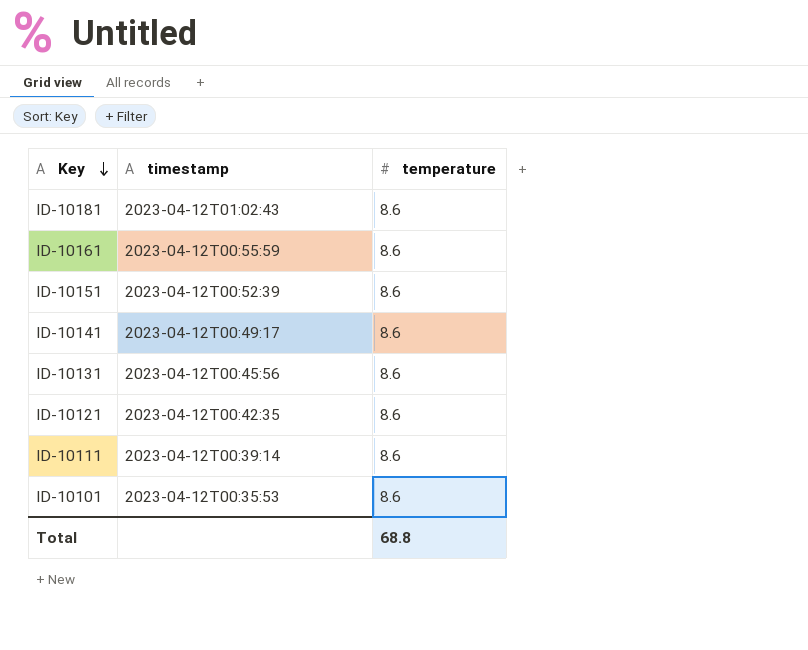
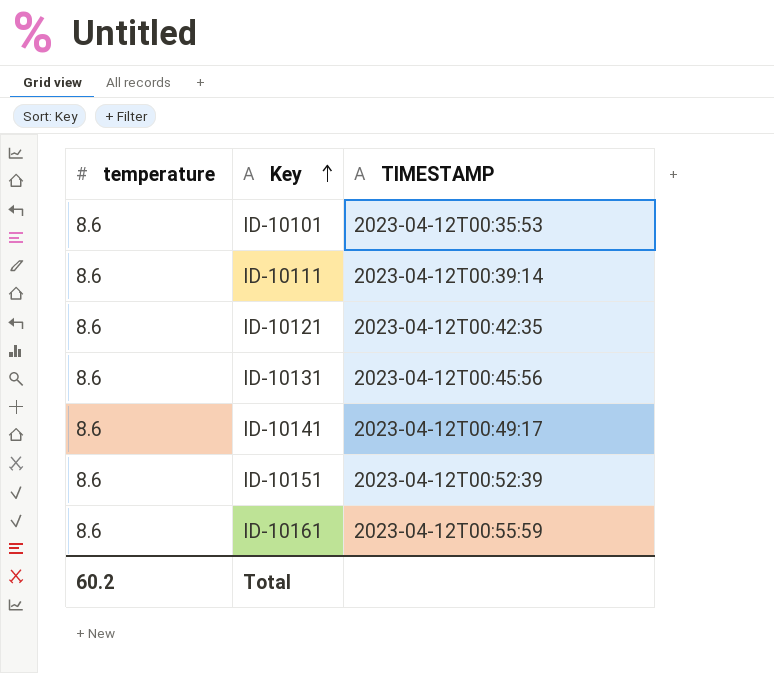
row order: Key descending -> Key ascending
column temperature | position: 3 -> 1
column name: timestamp -> TIMESTAMP
row ID-10181: 2023-04-12T01:02:43 | 8.6 -> none
Total | temperature: 68.8 -> 60.2

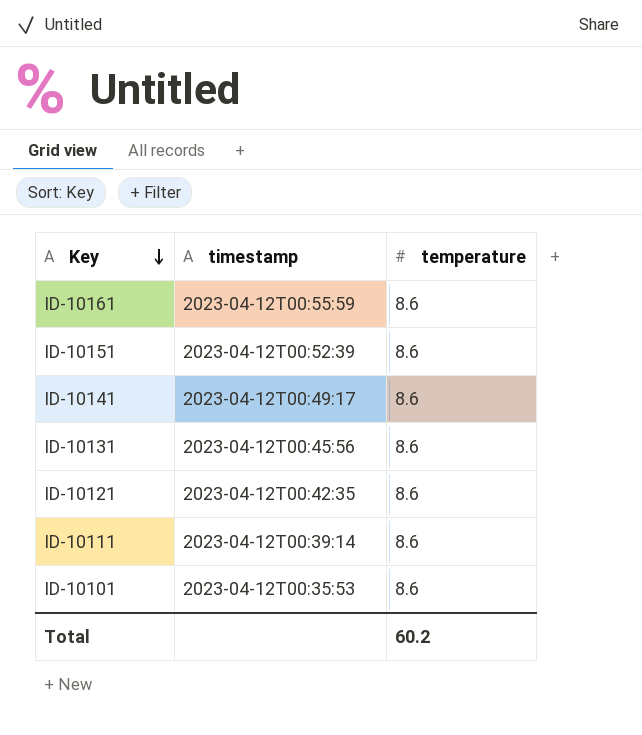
row order: Key ascending -> Key descending
column name: TIMESTAMP -> timestamp
column temperature | position: 1 -> 3

